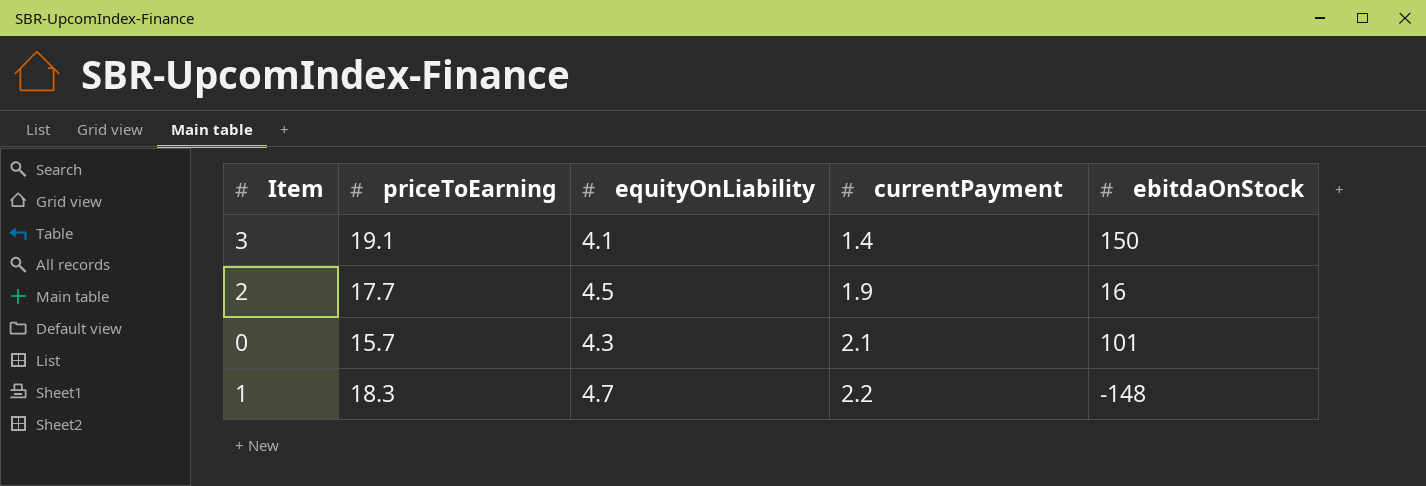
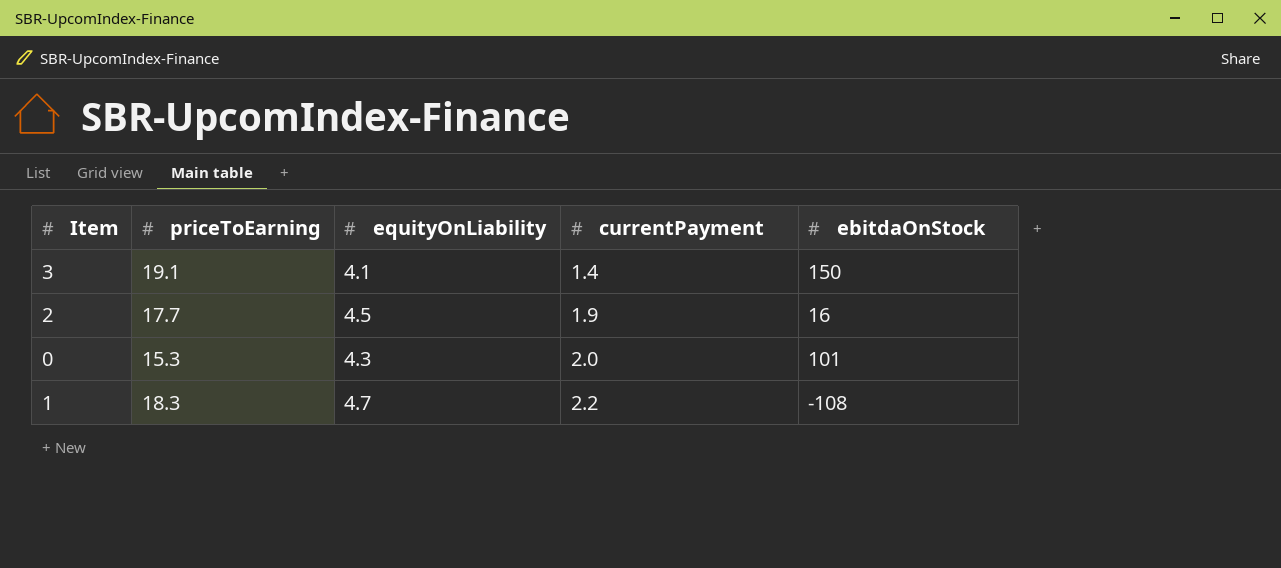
0 | priceToEarning: 15.7 -> 15.3
0 | currentPayment: 2.1 -> 2.0
1 | ebitdaOnStock: -148 -> -108

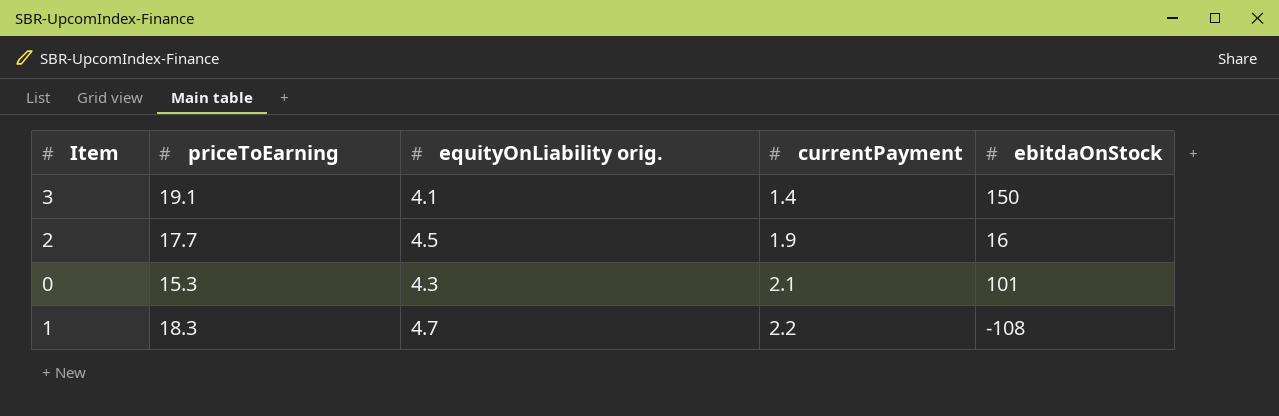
column name: equityOnLiability -> equityOnLiability orig.
0 | currentPayment: 2.0 -> 2.1

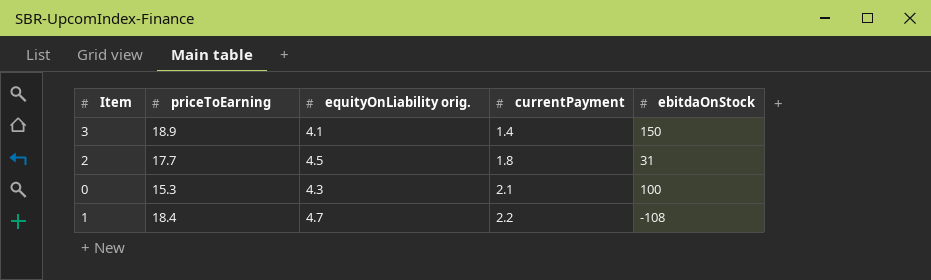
3 | priceToEarning: 19.1 -> 18.9
2 | currentPayment: 1.9 -> 1.8
2 | ebitdaOnStock: 16 -> 31
0 | ebitdaOnStock: 101 -> 100
1 | priceToEarning: 18.3 -> 18.4

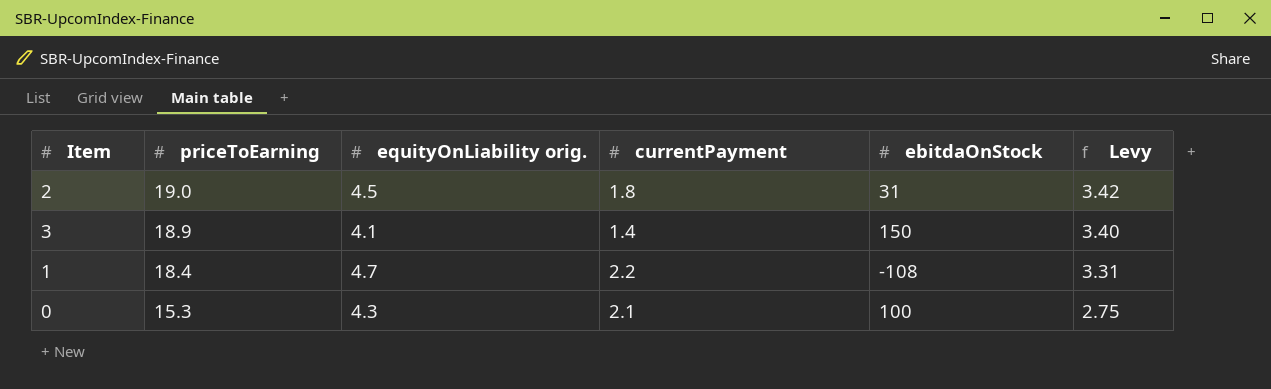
row order: currentPayment ascending -> priceToEarning descending
column Levy | formula: none -> [priceToEarning] * 0.18
2 | priceToEarning: 17.7 -> 19.0

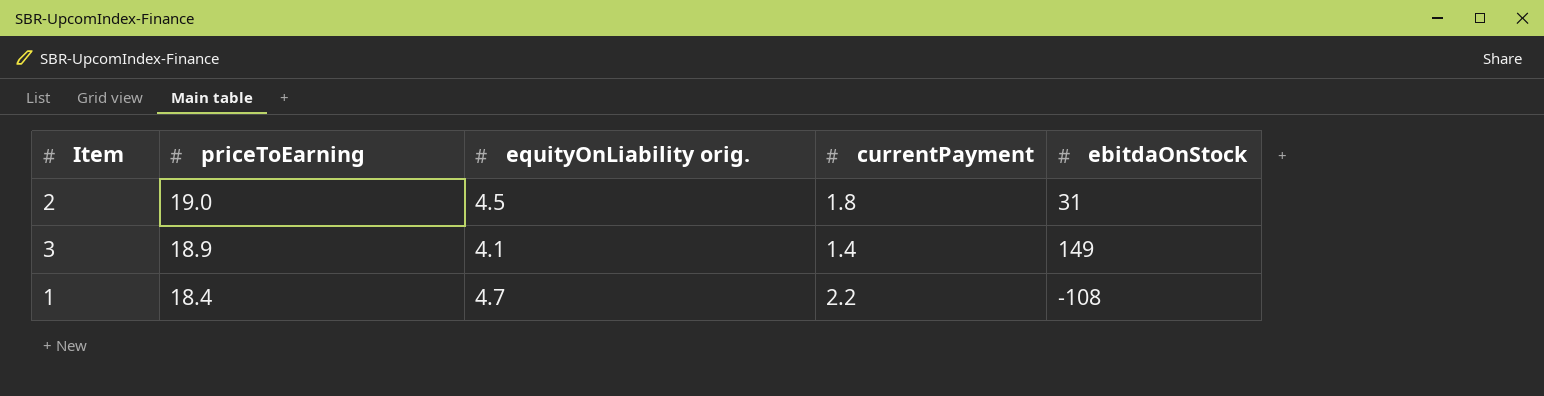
column Levy | formula: [priceToEarning] * 0.18 -> none
row 0: 15.3 | 4.3 | 2.1 | 100 | 2.75 -> none
3 | ebitdaOnStock: 150 -> 149

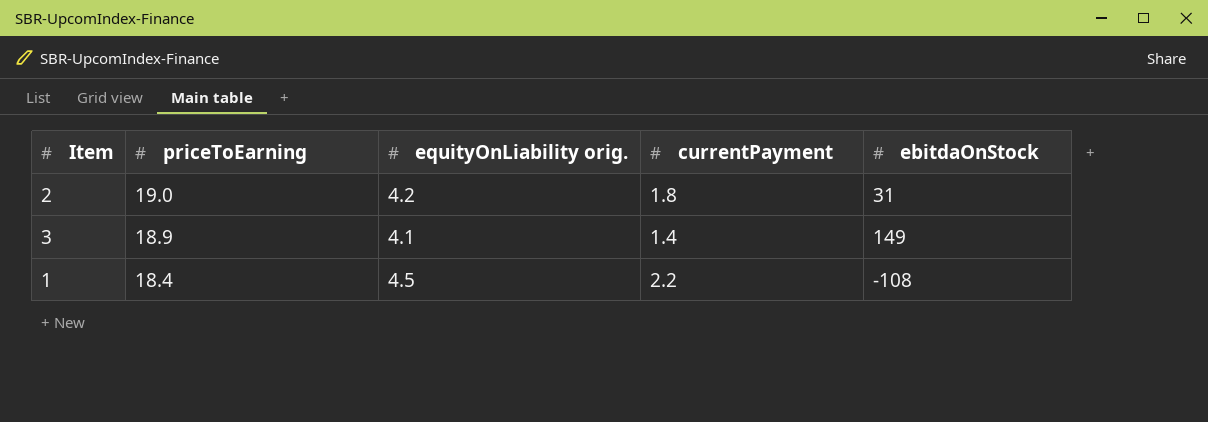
2 | equityOnLiability orig.: 4.5 -> 4.2
1 | equityOnLiability orig.: 4.7 -> 4.5

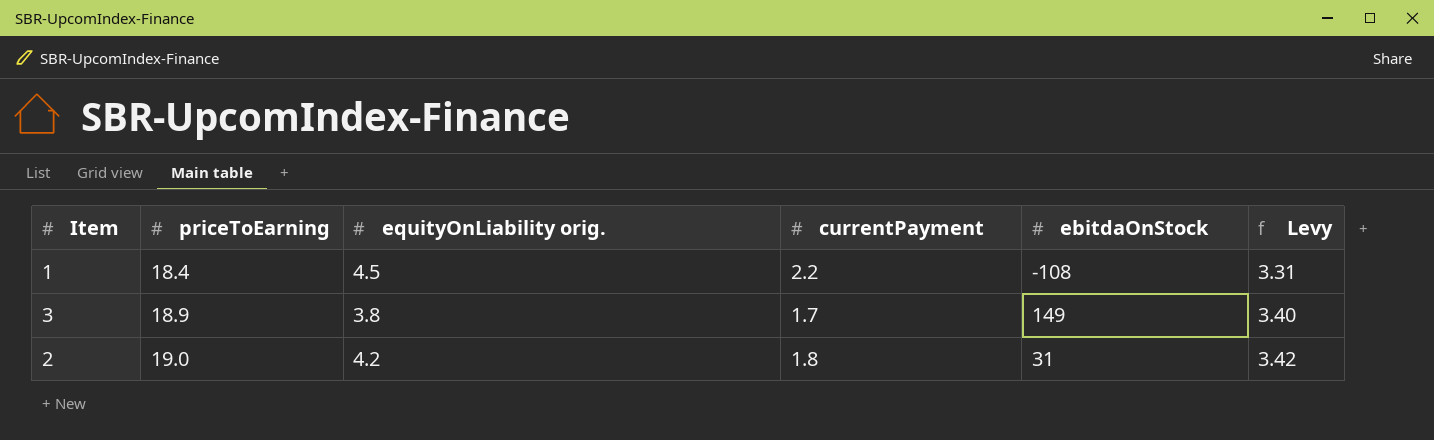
row order: priceToEarning descending -> priceToEarning ascending
column Levy | formula: none -> [priceToEarning] * 0.18
3 | equityOnLiability orig.: 4.1 -> 3.8
3 | currentPayment: 1.4 -> 1.7

